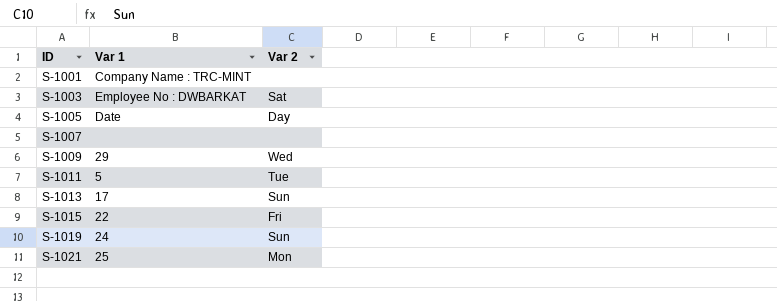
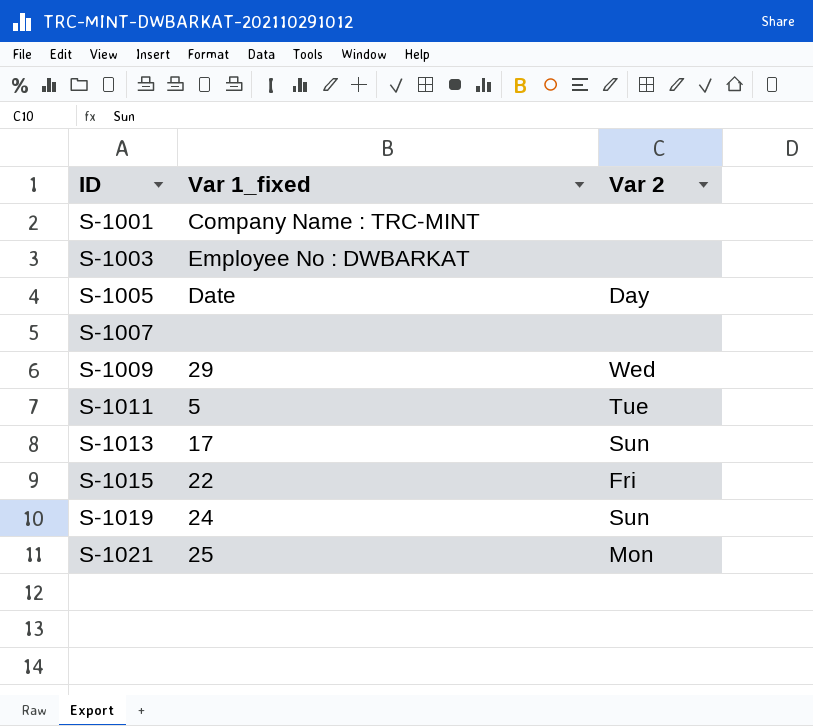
column name: Var 1 -> Var 1_fixed
S-1003 | Var 2: Sat -> none

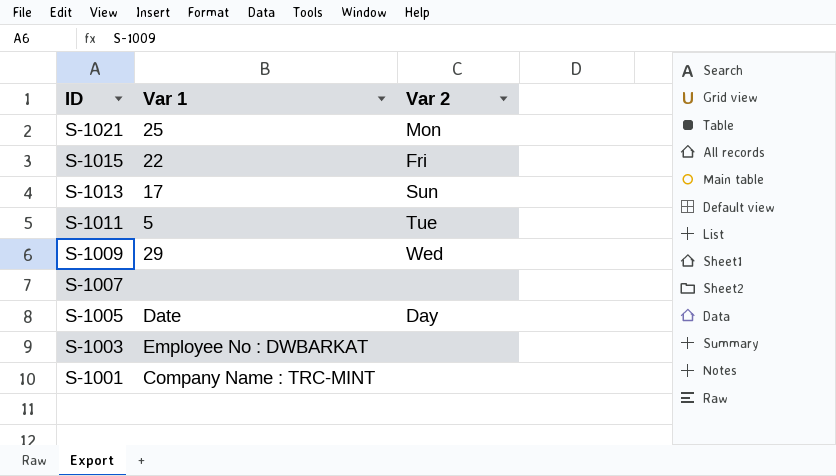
row order: ID ascending -> ID descending
column name: Var 1_fixed -> Var 1
row S-1019: 24 | Sun -> none

